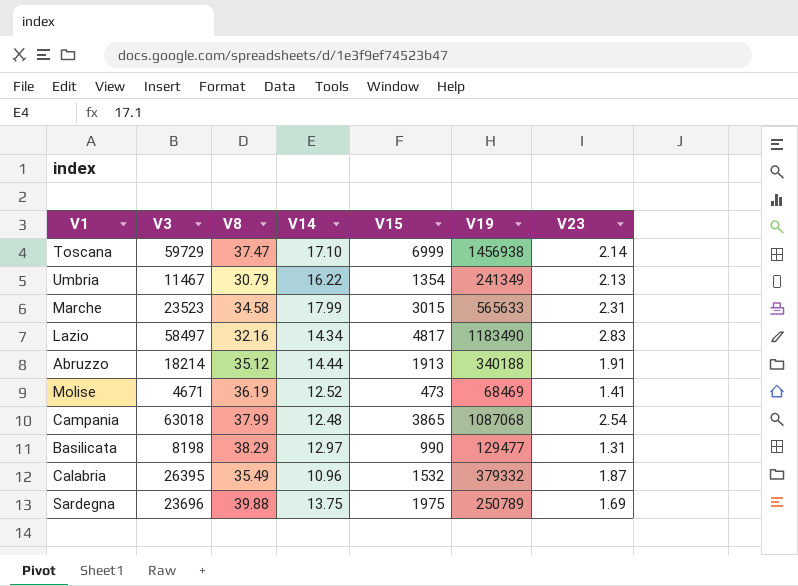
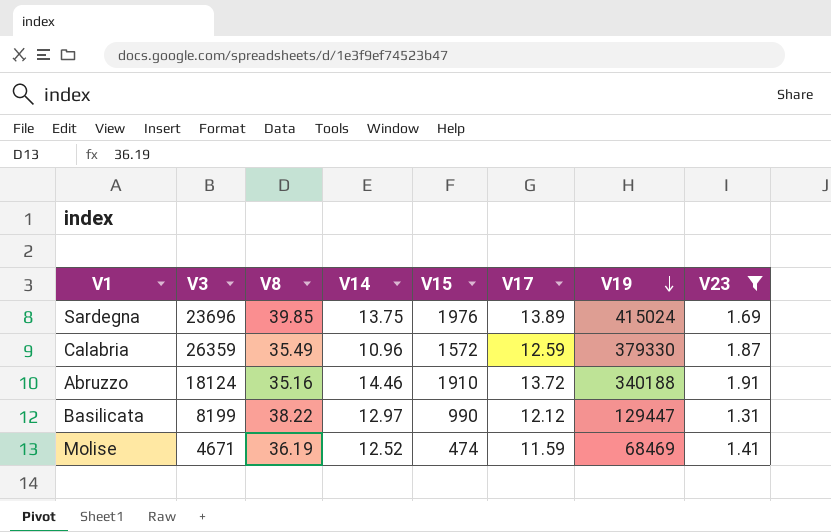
filter: none -> V23 <= 1.91
row order: none -> V19 descending
column V17 | position: none -> 6
Sardegna | V8: 39.88 -> 39.85
Sardegna | V15: 1975 -> 1976
Sardegna | V19: 250789 -> 415024
Calabria | V3: 26395 -> 26359
Calabria | V15: 1532 -> 1572
Calabria | V19: 379332 -> 379330
Abruzzo | V3: 18214 -> 18124
Abruzzo | V8: 35.12 -> 35.16
Abruzzo | V14: 14.44 -> 14.46
Abruzzo | V15: 1913 -> 1910
Basilicata | V3: 8198 -> 8199
Basilicata | V8: 38.29 -> 38.22
Basilicata | V19: 129477 -> 129447
Molise | V15: 473 -> 474

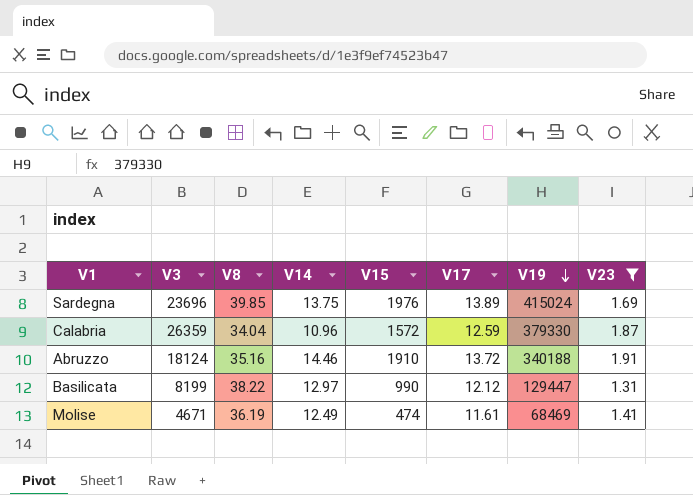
Calabria | V8: 35.49 -> 34.04
Molise | V14: 12.52 -> 12.49
Molise | V17: 11.59 -> 11.61

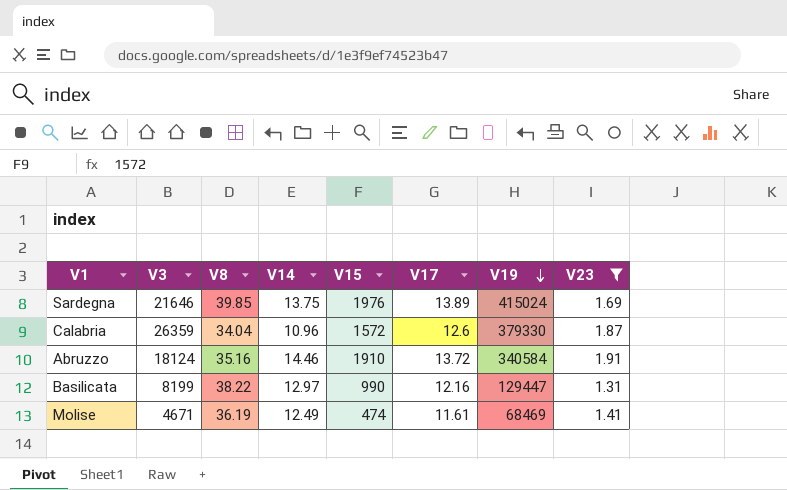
Sardegna | V3: 23696 -> 21646
Calabria | V17: 12.59 -> 12.6
Abruzzo | V19: 340188 -> 340584
Basilicata | V17: 12.12 -> 12.16

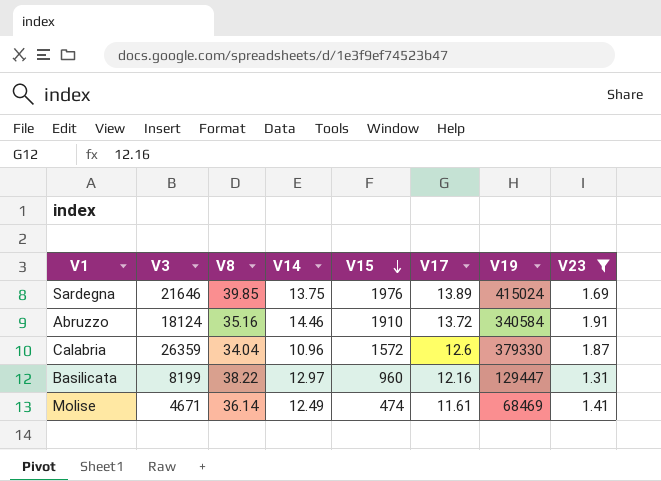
row order: V19 descending -> V15 descending
Basilicata | V15: 990 -> 960
Molise | V8: 36.19 -> 36.14

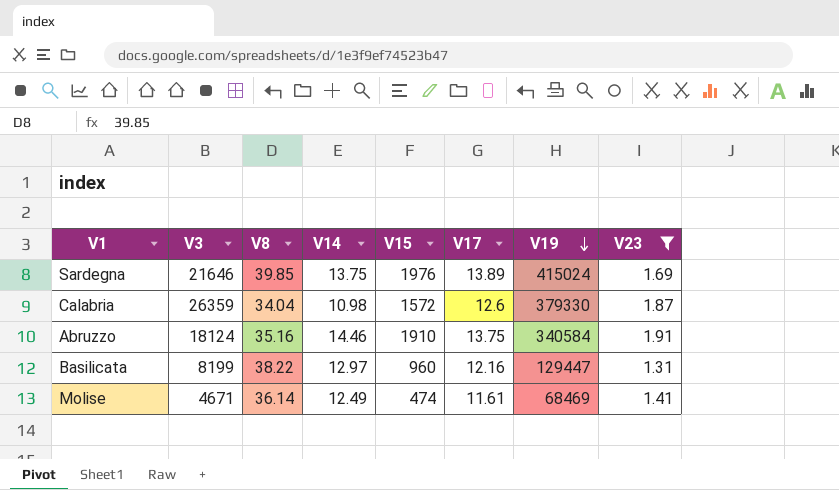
row order: V15 descending -> V19 descending
Calabria | V14: 10.96 -> 10.98
Abruzzo | V17: 13.72 -> 13.75

